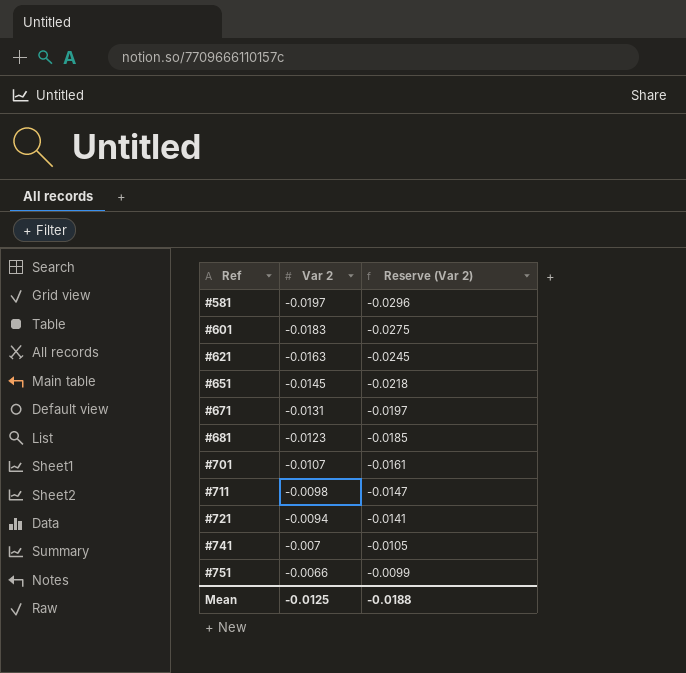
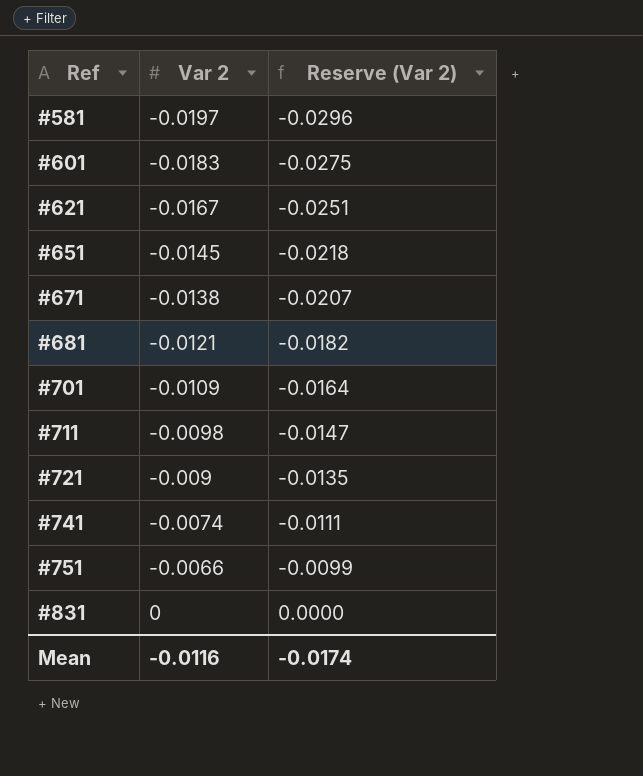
#621 | Var 2: -0.0163 -> -0.0167
#621 | Reserve (Var 2): -0.0245 -> -0.0251
#671 | Var 2: -0.0131 -> -0.0138
#671 | Reserve (Var 2): -0.0197 -> -0.0207
#681 | Var 2: -0.0123 -> -0.0121
#681 | Reserve (Var 2): -0.0185 -> -0.0182
#701 | Var 2: -0.0107 -> -0.0109
#701 | Reserve (Var 2): -0.0161 -> -0.0164
#721 | Var 2: -0.0094 -> -0.009
#721 | Reserve (Var 2): -0.0141 -> -0.0135
#741 | Var 2: -0.007 -> -0.0074
#741 | Reserve (Var 2): -0.0105 -> -0.0111
row #831: none -> 0 | 0.0000
Mean | Var 2: -0.0125 -> -0.0116
Mean | Reserve (Var 2): -0.0188 -> -0.0174

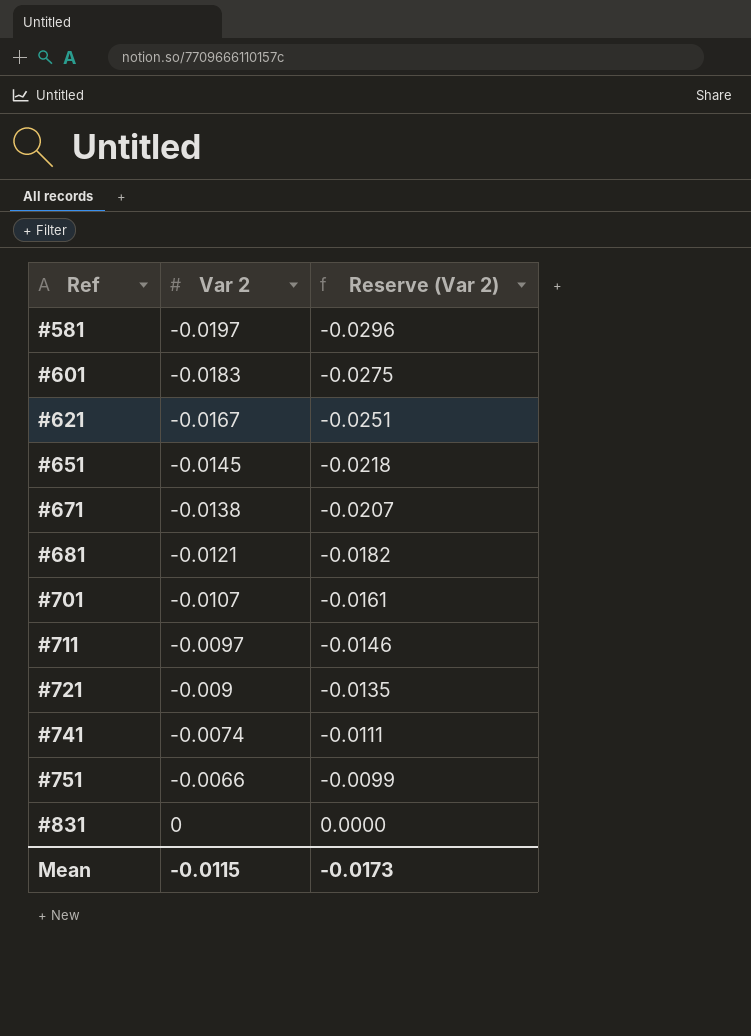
#701 | Var 2: -0.0109 -> -0.0107
#701 | Reserve (Var 2): -0.0164 -> -0.0161
#711 | Var 2: -0.0098 -> -0.0097
#711 | Reserve (Var 2): -0.0147 -> -0.0146
Mean | Var 2: -0.0116 -> -0.0115
Mean | Reserve (Var 2): -0.0174 -> -0.0173

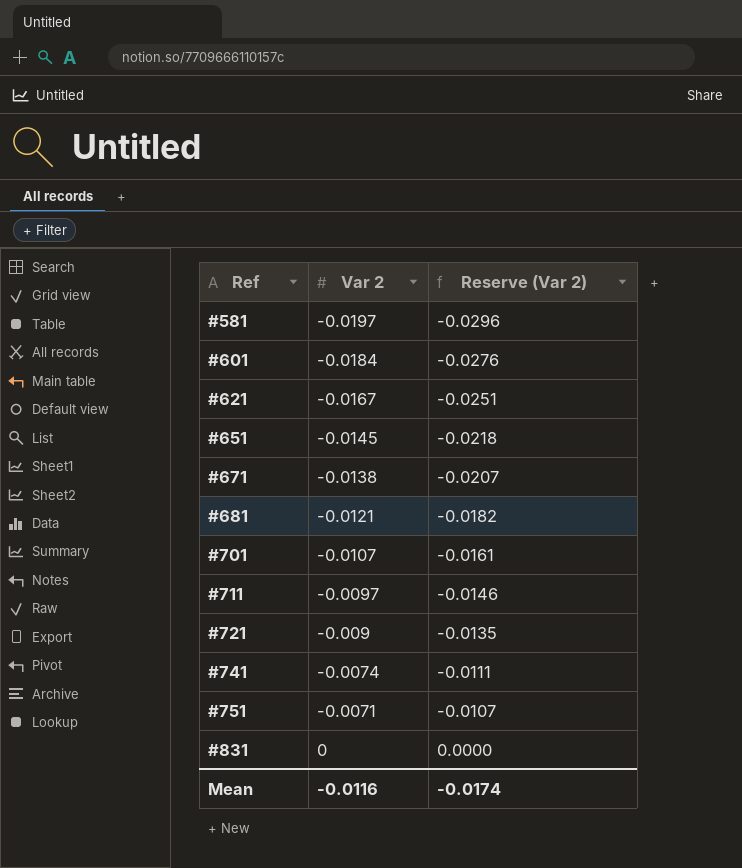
#601 | Var 2: -0.0183 -> -0.0184
#601 | Reserve (Var 2): -0.0275 -> -0.0276
#751 | Var 2: -0.0066 -> -0.0071
#751 | Reserve (Var 2): -0.0099 -> -0.0107
Mean | Var 2: -0.0115 -> -0.0116
Mean | Reserve (Var 2): -0.0173 -> -0.0174

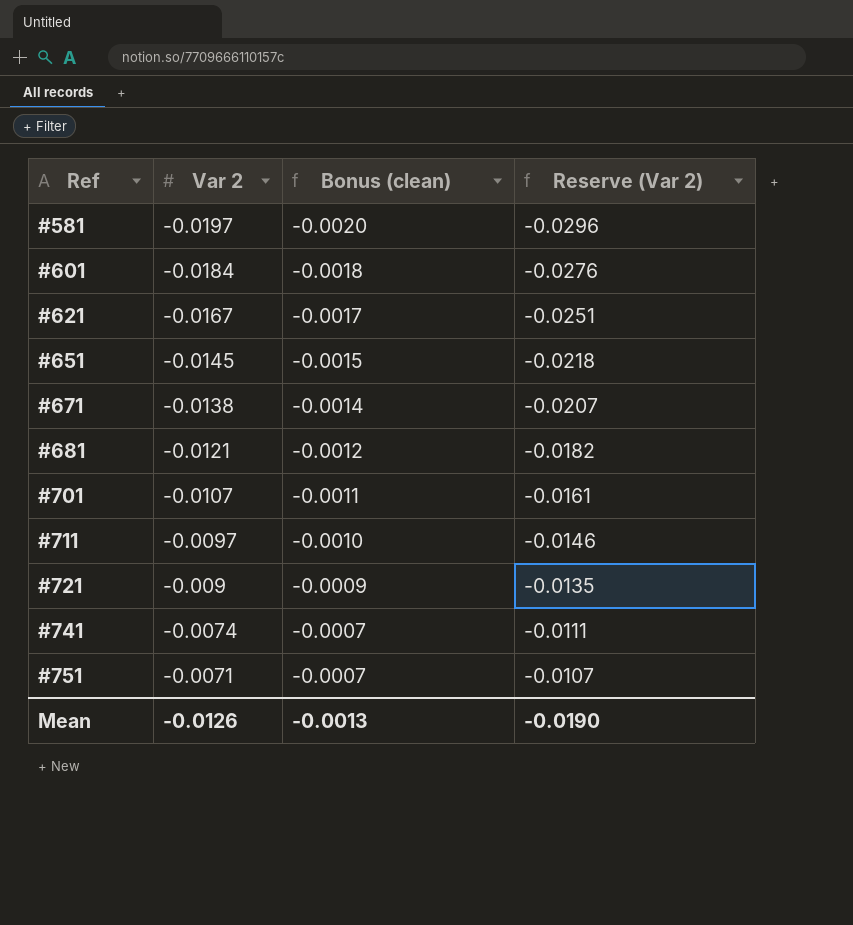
column Bonus (clean) | formula: none -> [Var 2] * 0.1
row #831: 0 | 0.0000 -> none
Mean | Var 2: -0.0116 -> -0.0126
Mean | Reserve (Var 2): -0.0174 -> -0.0190

